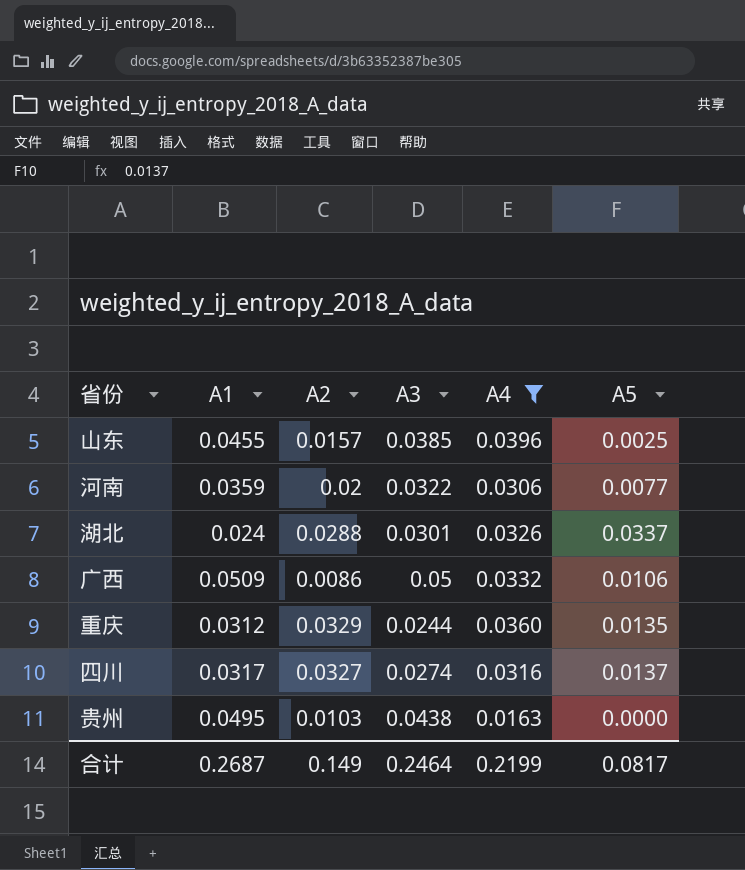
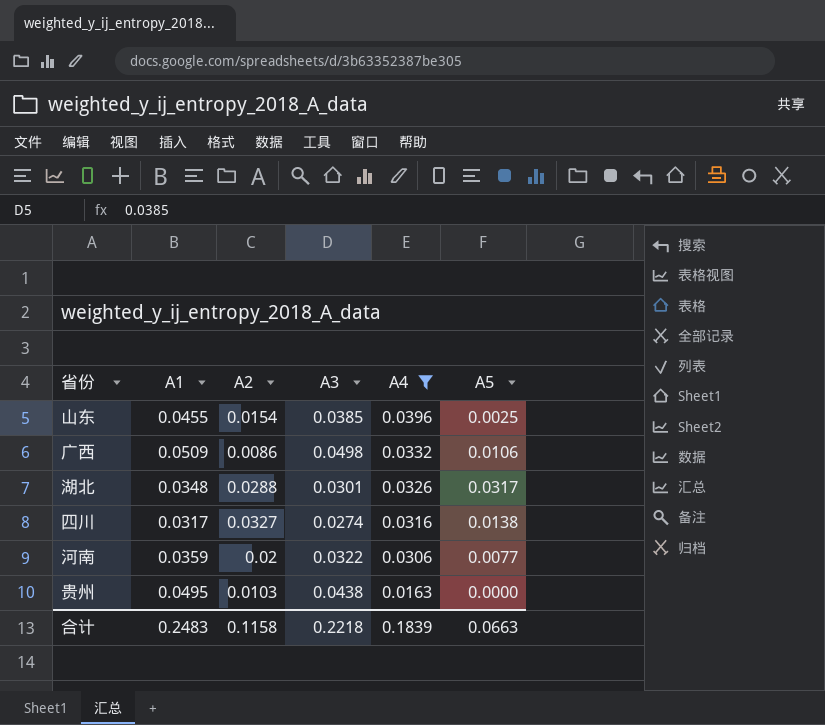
row order: none -> A4 descending
row 重庆: 0.0312 | 0.0329 | 0.0244 | 0.0360 | 0.0135 -> none
山东 | A2: 0.0157 -> 0.0154
广西 | A3: 0.05 -> 0.0498
湖北 | A1: 0.024 -> 0.0348
湖北 | A5: 0.0337 -> 0.0317
四川 | A5: 0.0137 -> 0.0138
合计 | A1: 0.2687 -> 0.2483
合计 | A2: 0.149 -> 0.1158
合计 | A3: 0.2464 -> 0.2218
合计 | A4: 0.2199 -> 0.1839
合计 | A5: 0.0817 -> 0.0663

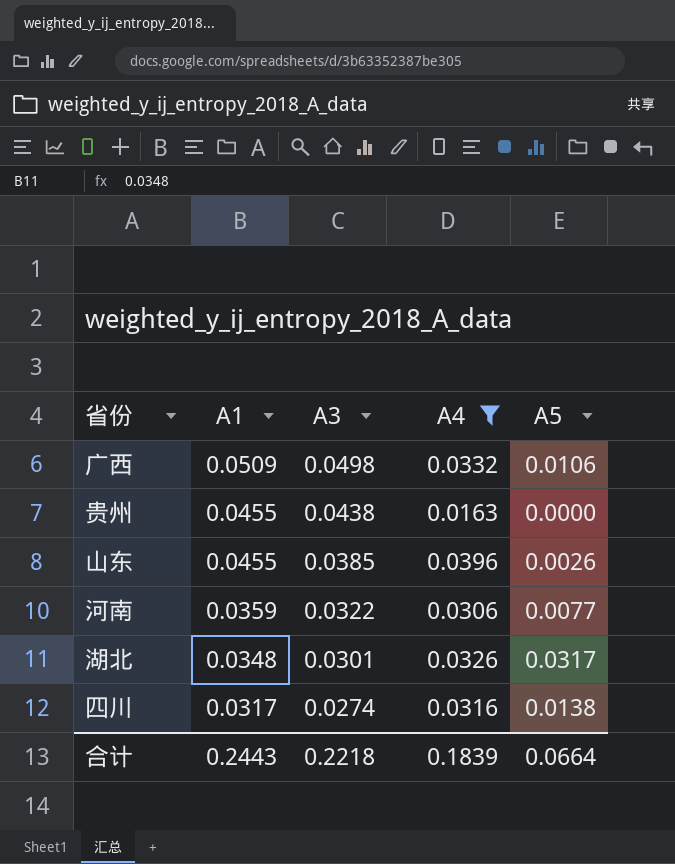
row order: A4 descending -> A1 descending
column A2 | position: 3 -> none
贵州 | A1: 0.0495 -> 0.0455
山东 | A5: 0.0025 -> 0.0026
合计 | A1: 0.2483 -> 0.2443
合计 | A5: 0.0663 -> 0.0664

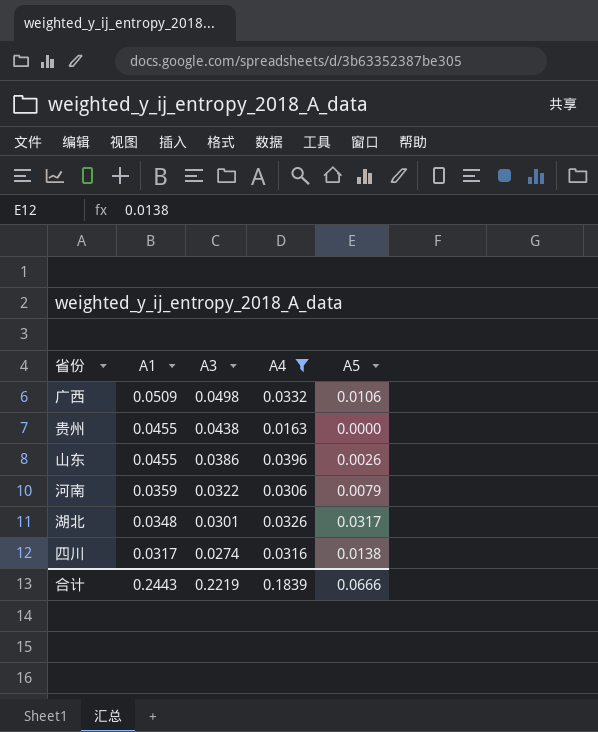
山东 | A3: 0.0385 -> 0.0386
河南 | A5: 0.0077 -> 0.0079
合计 | A3: 0.2218 -> 0.2219
合计 | A5: 0.0664 -> 0.0666

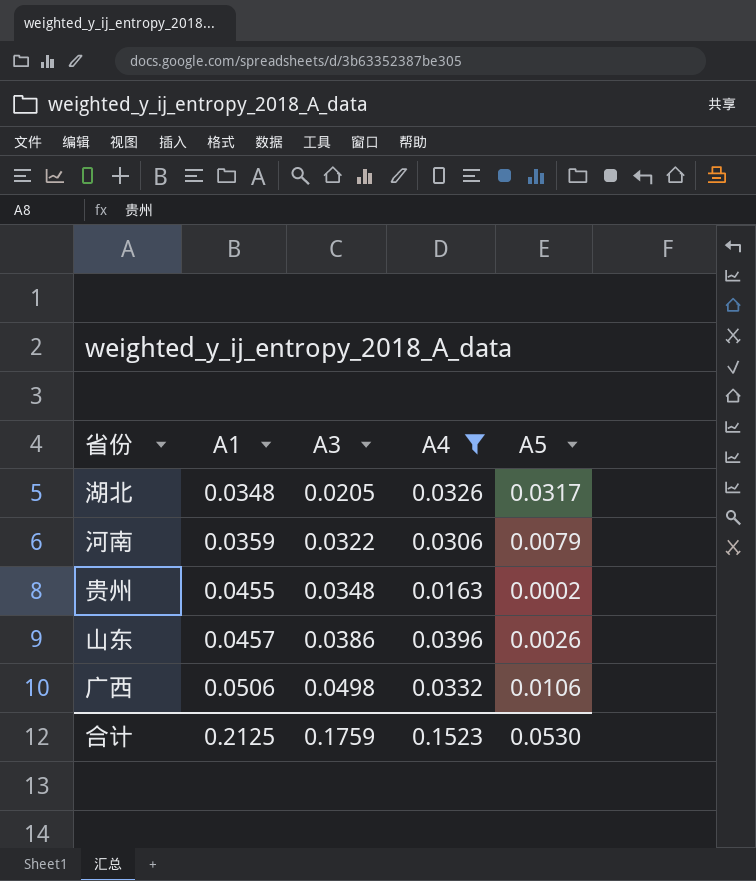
row order: A1 descending -> A1 ascending
row 四川: 0.0317 | 0.0274 | 0.0316 | 0.0138 -> none
湖北 | A3: 0.0301 -> 0.0205
贵州 | A3: 0.0438 -> 0.0348
贵州 | A5: 0.0000 -> 0.0002
山东 | A1: 0.0455 -> 0.0457
广西 | A1: 0.0509 -> 0.0506
合计 | A1: 0.2443 -> 0.2125
合计 | A3: 0.2219 -> 0.1759
合计 | A4: 0.1839 -> 0.1523
合计 | A5: 0.0666 -> 0.0530

